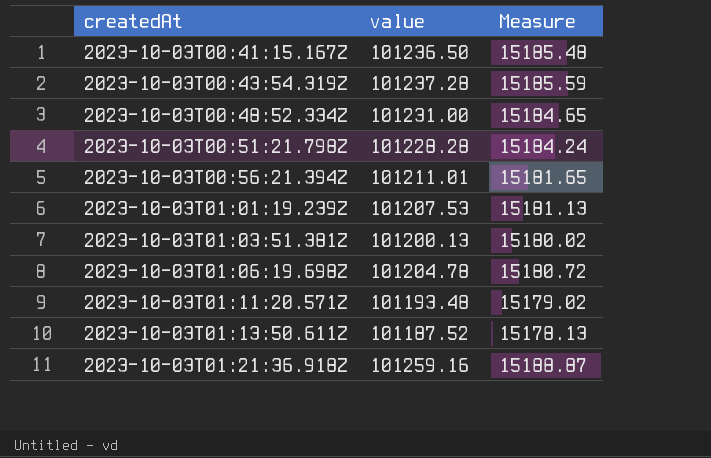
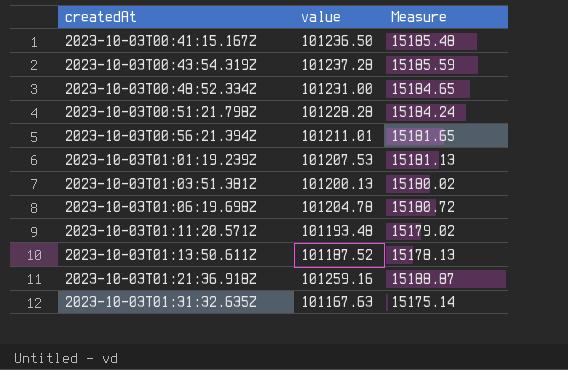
row 2023-10-03T01:31:32.635Z: none -> 101167.63 | 15175.14

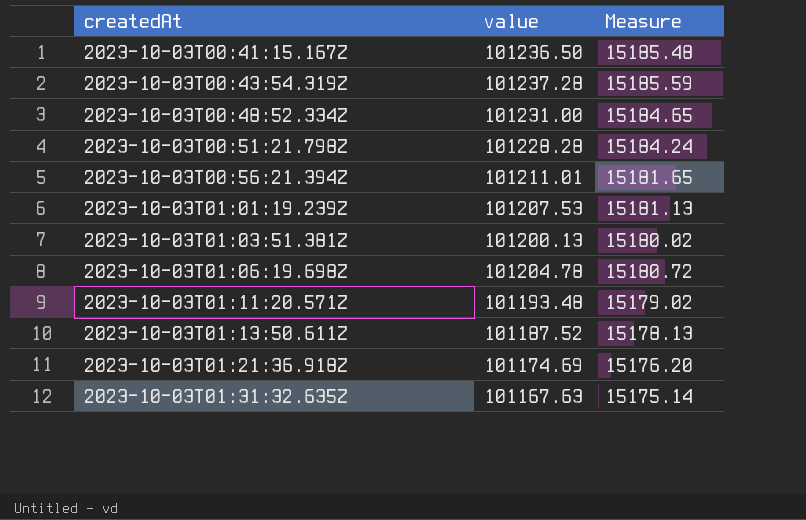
2023-10-03T01:21:36.918Z | value: 101259.16 -> 101174.69
2023-10-03T01:21:36.918Z | Measure: 15188.87 -> 15176.20

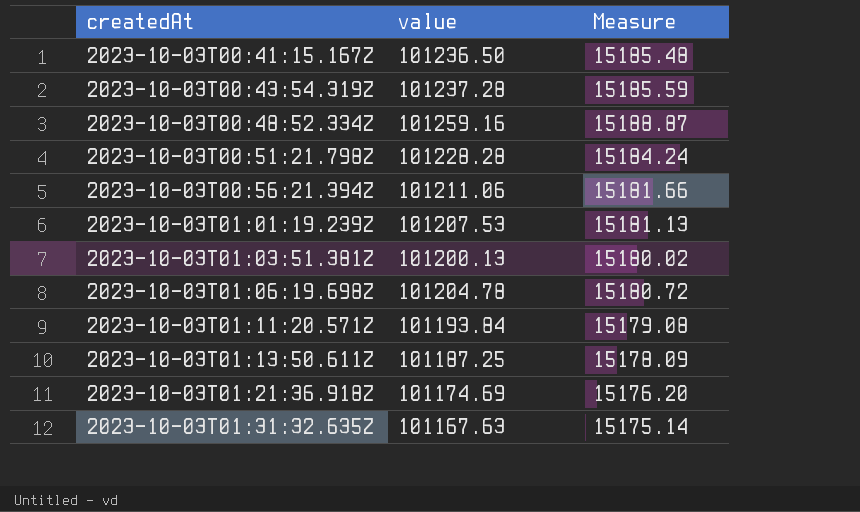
2023-10-03T00:48:52.334Z | value: 101231.00 -> 101259.16
2023-10-03T00:48:52.334Z | Measure: 15184.65 -> 15188.87
2023-10-03T00:56:21.394Z | value: 101211.01 -> 101211.06
2023-10-03T00:56:21.394Z | Measure: 15181.65 -> 15181.66
2023-10-03T01:11:20.571Z | value: 101193.48 -> 101193.84
2023-10-03T01:11:20.571Z | Measure: 15179.02 -> 15179.08
2023-10-03T01:13:50.611Z | value: 101187.52 -> 101187.25
2023-10-03T01:13:50.611Z | Measure: 15178.13 -> 15178.09

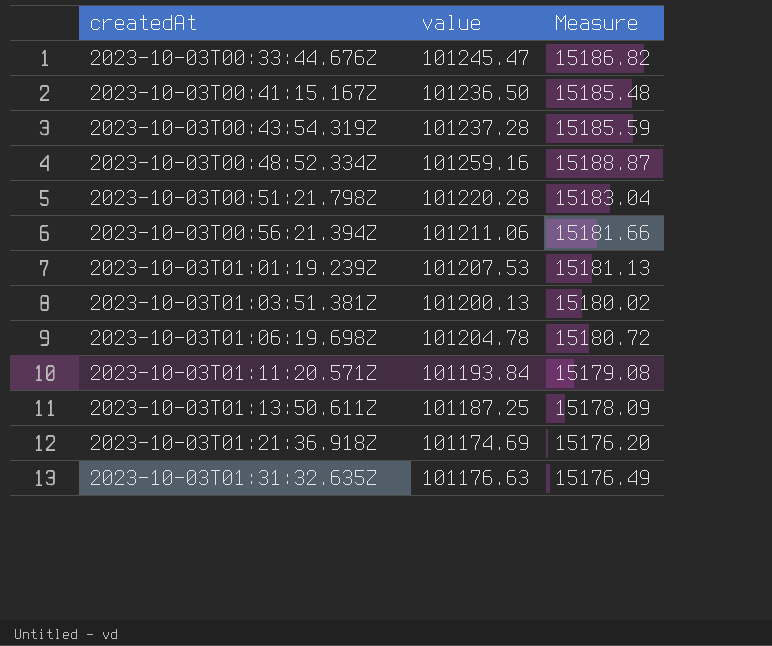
row 2023-10-03T00:33:44.676Z: none -> 101245.47 | 15186.82
2023-10-03T00:51:21.798Z | value: 101228.28 -> 101220.28
2023-10-03T00:51:21.798Z | Measure: 15184.24 -> 15183.04
2023-10-03T01:31:32.635Z | value: 101167.63 -> 101176.63
2023-10-03T01:31:32.635Z | Measure: 15175.14 -> 15176.49

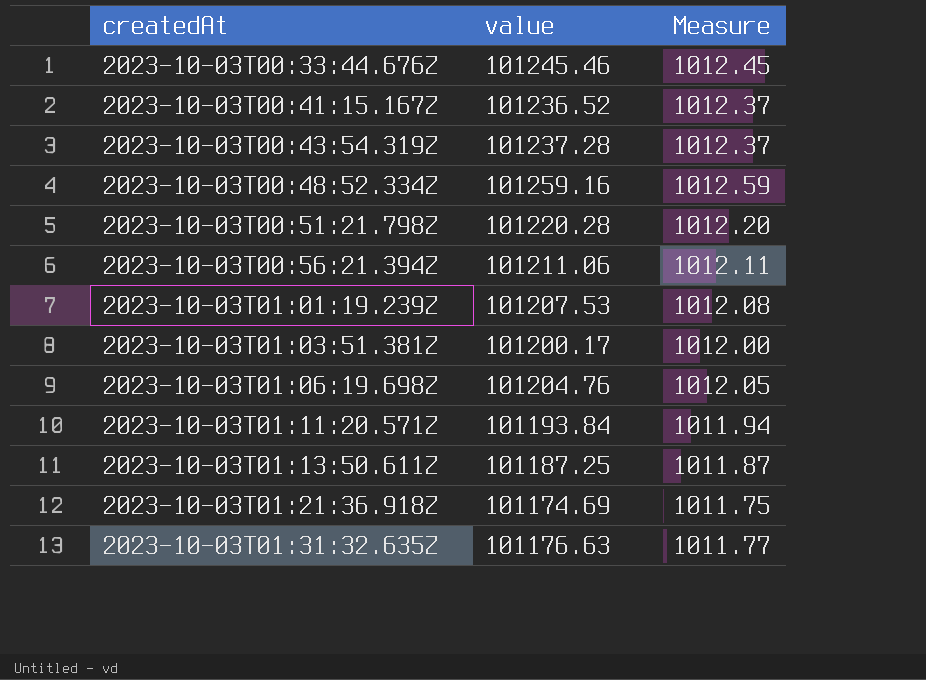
column Measure | formula: [value] * 0.15 -> [value] * 0.01
2023-10-03T00:33:44.676Z | value: 101245.47 -> 101245.46
2023-10-03T00:41:15.167Z | value: 101236.50 -> 101236.52
2023-10-03T01:03:51.381Z | value: 101200.13 -> 101200.17
2023-10-03T01:06:19.698Z | value: 101204.78 -> 101204.76

